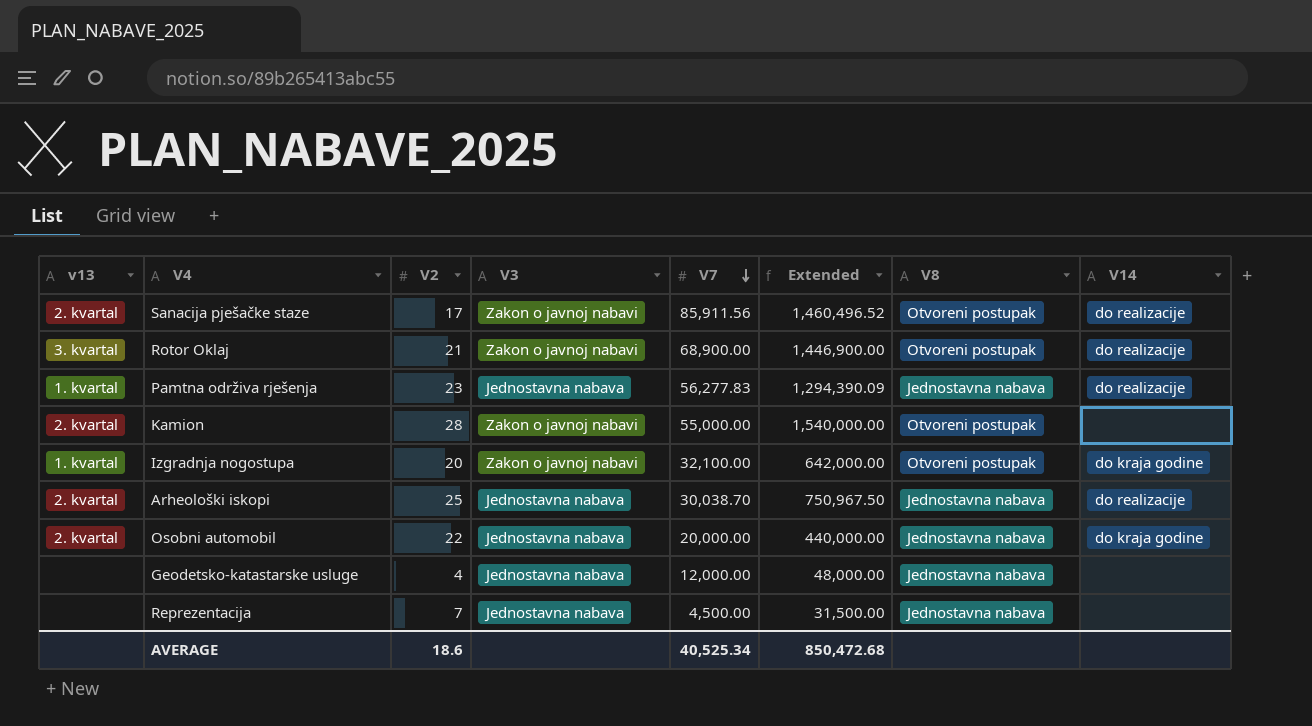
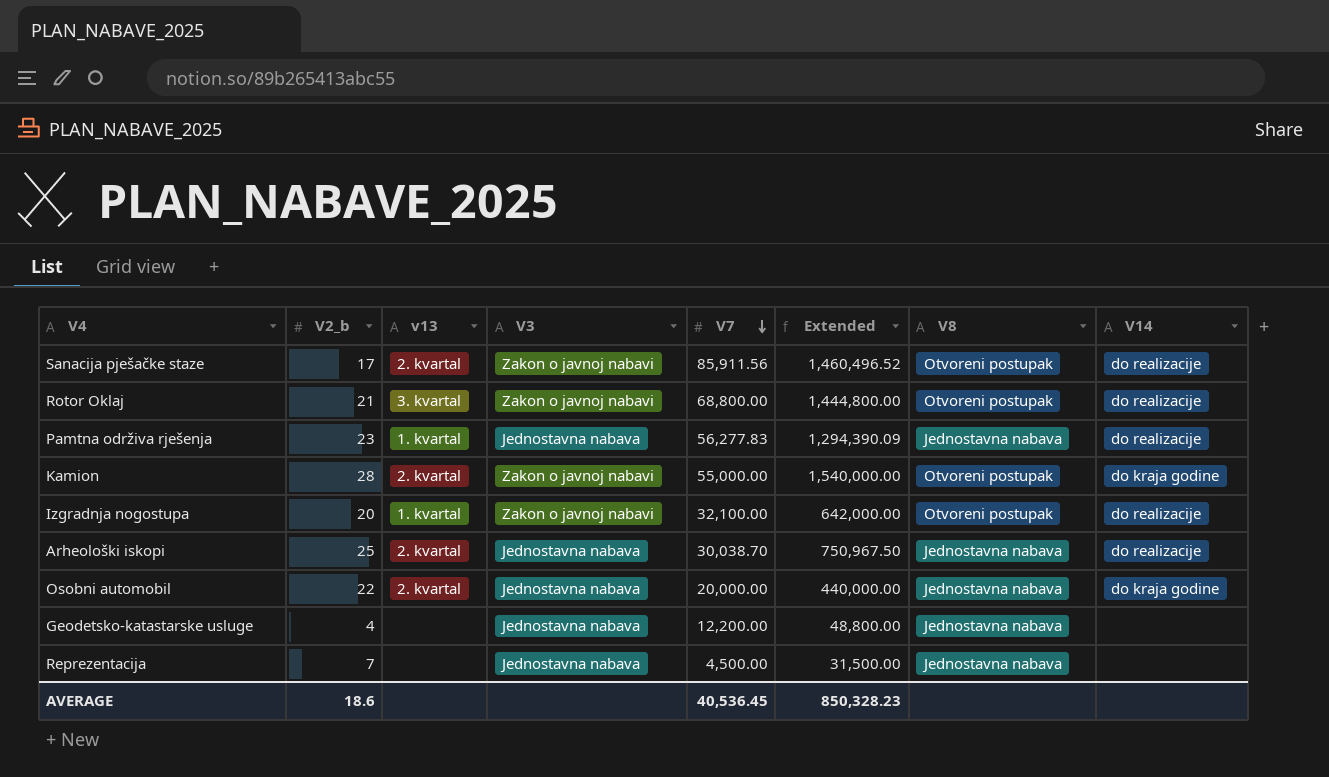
column name: V2 -> V2_b
column v13 | position: 1 -> 3
Rotor Oklaj | V7: 68,900.00 -> 68,800.00
Rotor Oklaj | Extended: 1,446,900.00 -> 1,444,800.00
Kamion | V14: none -> do kraja godine
Izgradnja nogostupa | V14: do kraja godine -> do realizacije
Geodetsko-katastarske usluge | V7: 12,000.00 -> 12,200.00
Geodetsko-katastarske usluge | Extended: 48,000.00 -> 48,800.00
AVERAGE | V7: 40,525.34 -> 40,536.45
AVERAGE | Extended: 850,472.68 -> 850,328.23

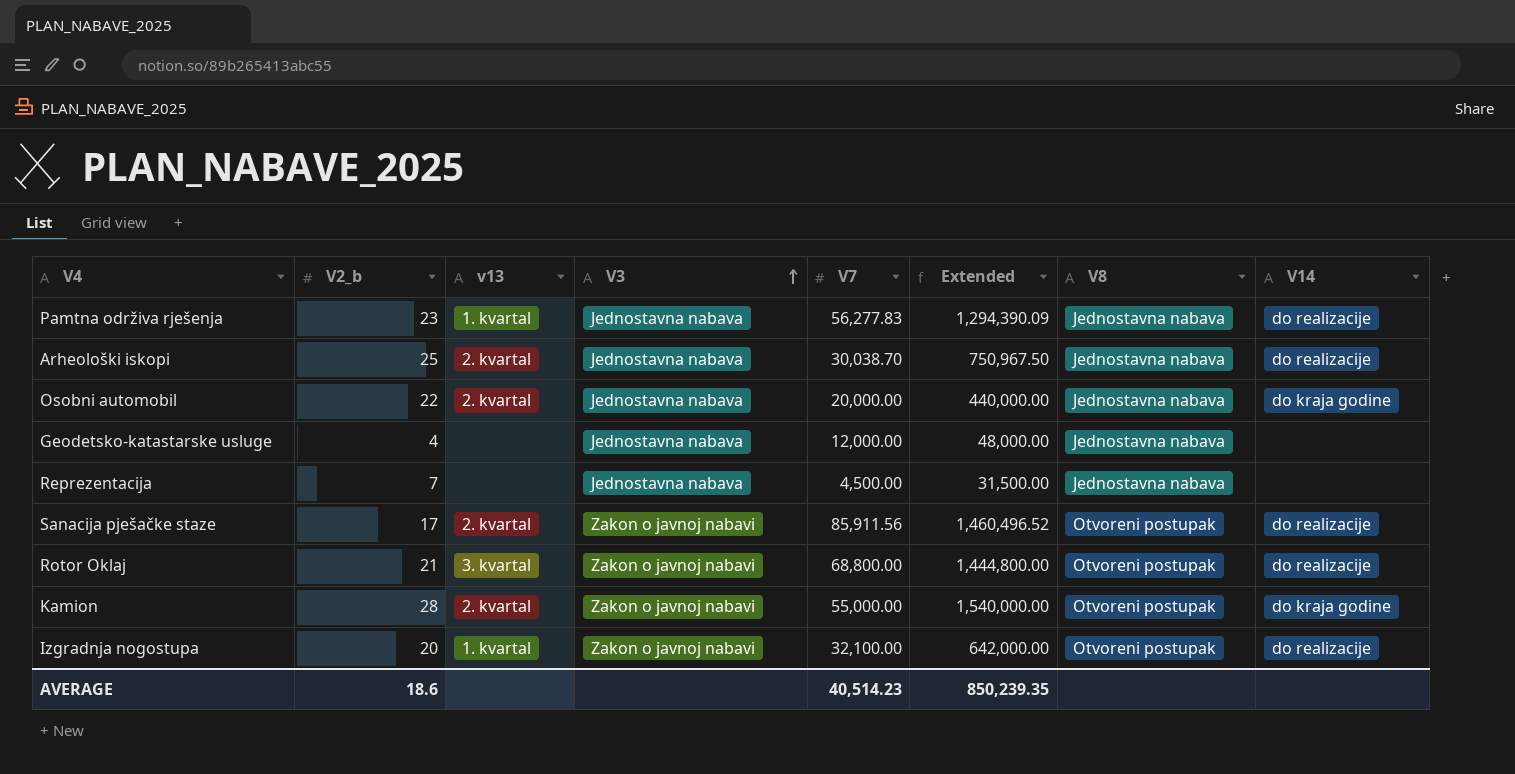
row order: V7 descending -> V3 ascending
Geodetsko-katastarske usluge | V7: 12,200.00 -> 12,000.00
Geodetsko-katastarske usluge | Extended: 48,800.00 -> 48,000.00
AVERAGE | V7: 40,536.45 -> 40,514.23
AVERAGE | Extended: 850,328.23 -> 850,239.35

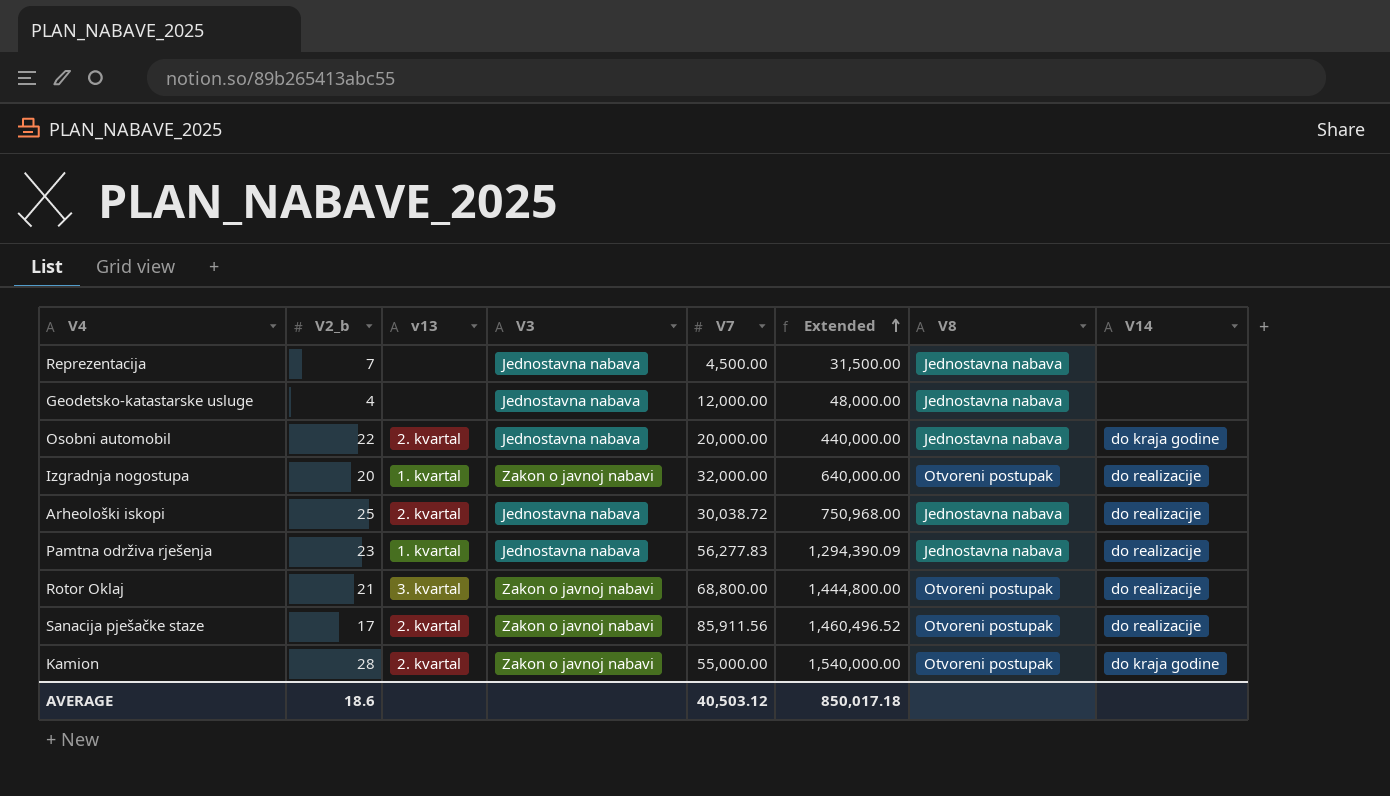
row order: V3 ascending -> Extended ascending
Izgradnja nogostupa | V7: 32,100.00 -> 32,000.00
Izgradnja nogostupa | Extended: 642,000.00 -> 640,000.00
Arheološki iskopi | V7: 30,038.70 -> 30,038.72
Arheološki iskopi | Extended: 750,967.50 -> 750,968.00
AVERAGE | V7: 40,514.23 -> 40,503.12
AVERAGE | Extended: 850,239.35 -> 850,017.18

